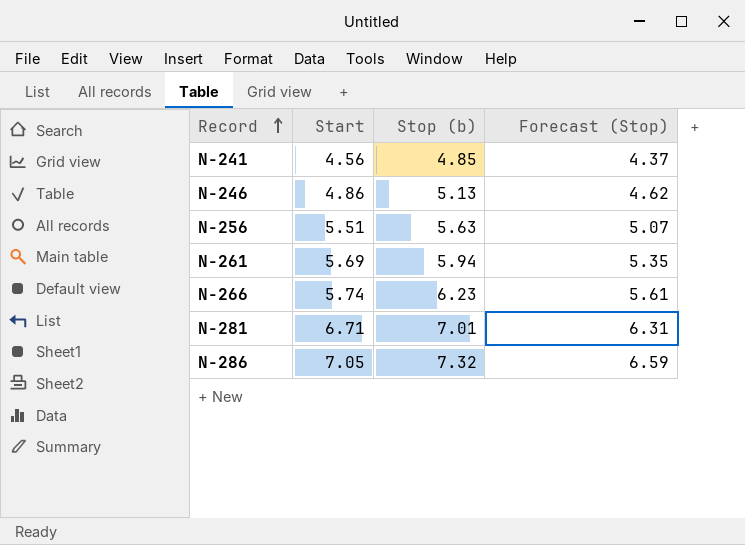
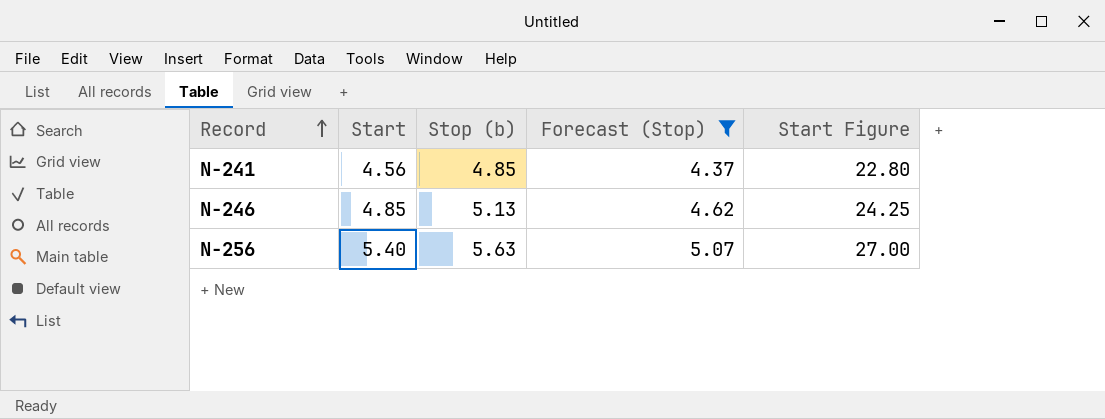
filter: none -> Forecast (Stop) <= 5.07
column Start Figure | formula: none -> [Start] * 5
N-246 | Start: 4.86 -> 4.85
N-256 | Start: 5.51 -> 5.40

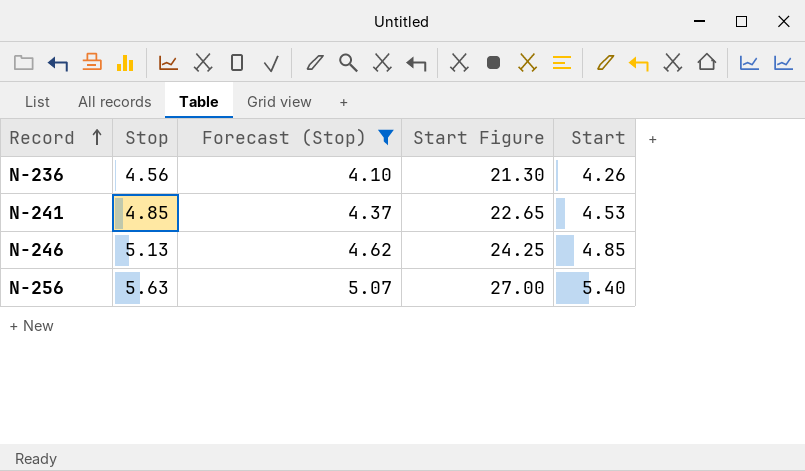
column name: Stop (b) -> Stop
column Start | position: 2 -> 5
row N-236: none -> 4.56 | 4.10 | 21.30 | 4.26
N-241 | Start Figure: 22.80 -> 22.65
N-241 | Start: 4.56 -> 4.53

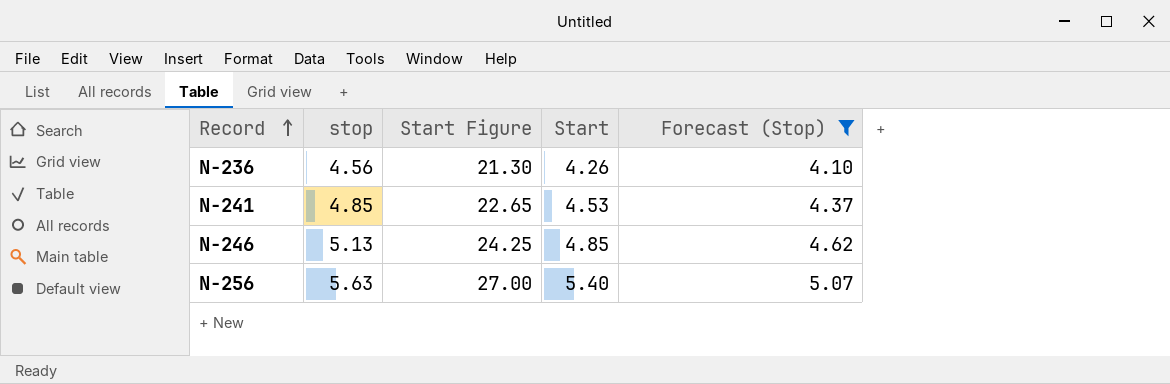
column name: Stop -> stop
column Forecast (Stop) | position: 3 -> 5

